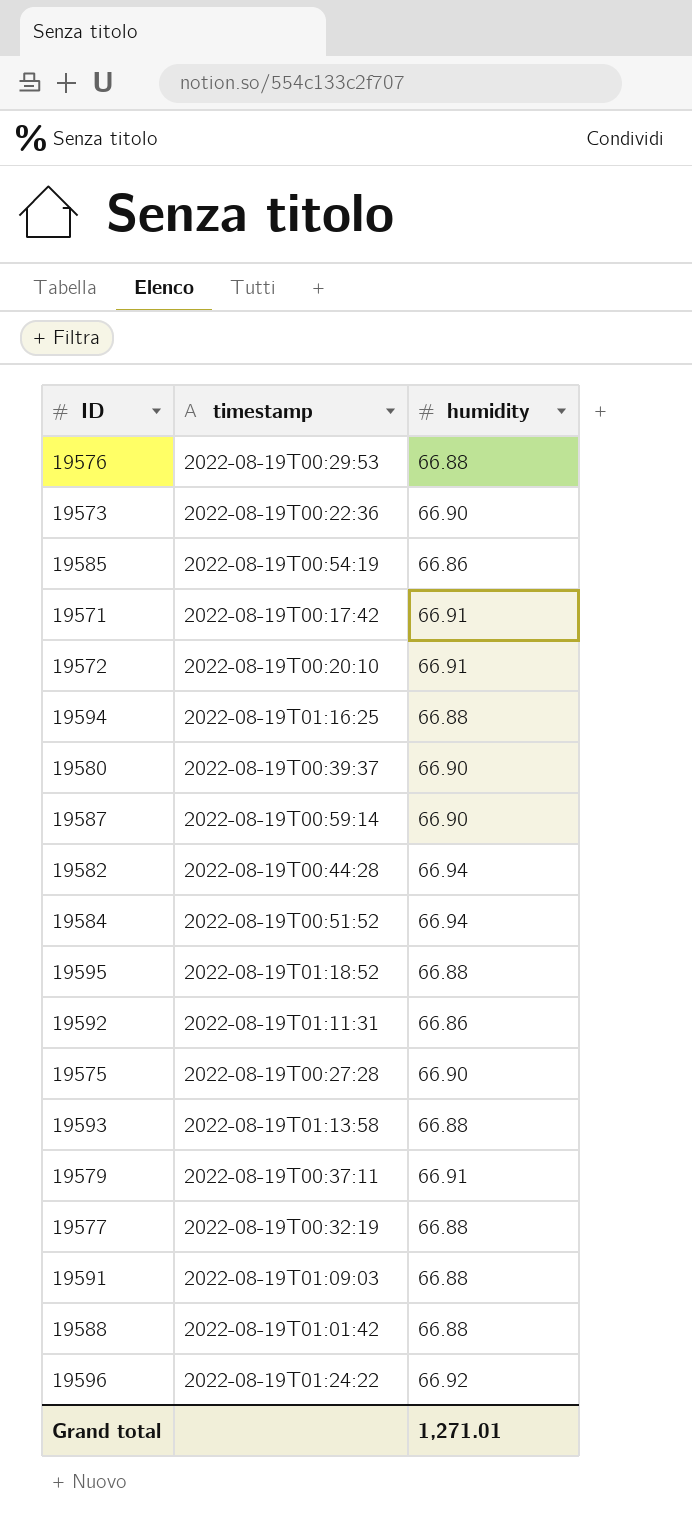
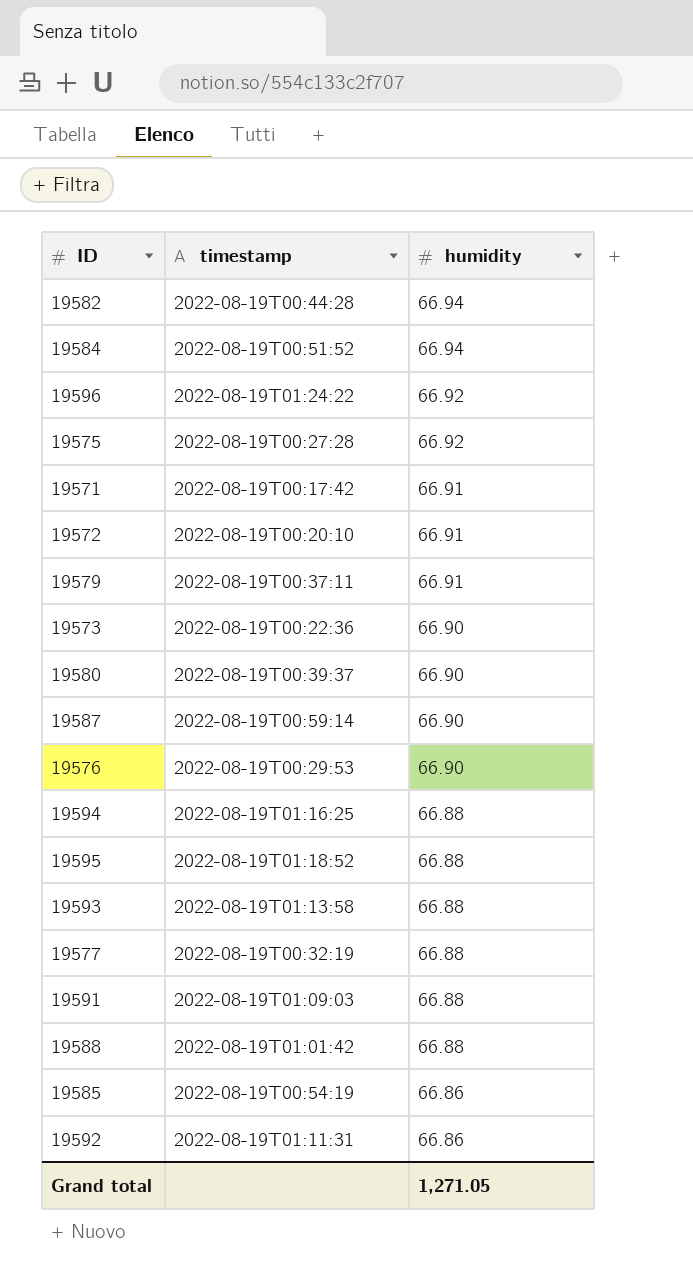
row order: none -> humidity descending
19575 | humidity: 66.90 -> 66.92
19576 | humidity: 66.88 -> 66.90
Grand total | humidity: 1,271.01 -> 1,271.05

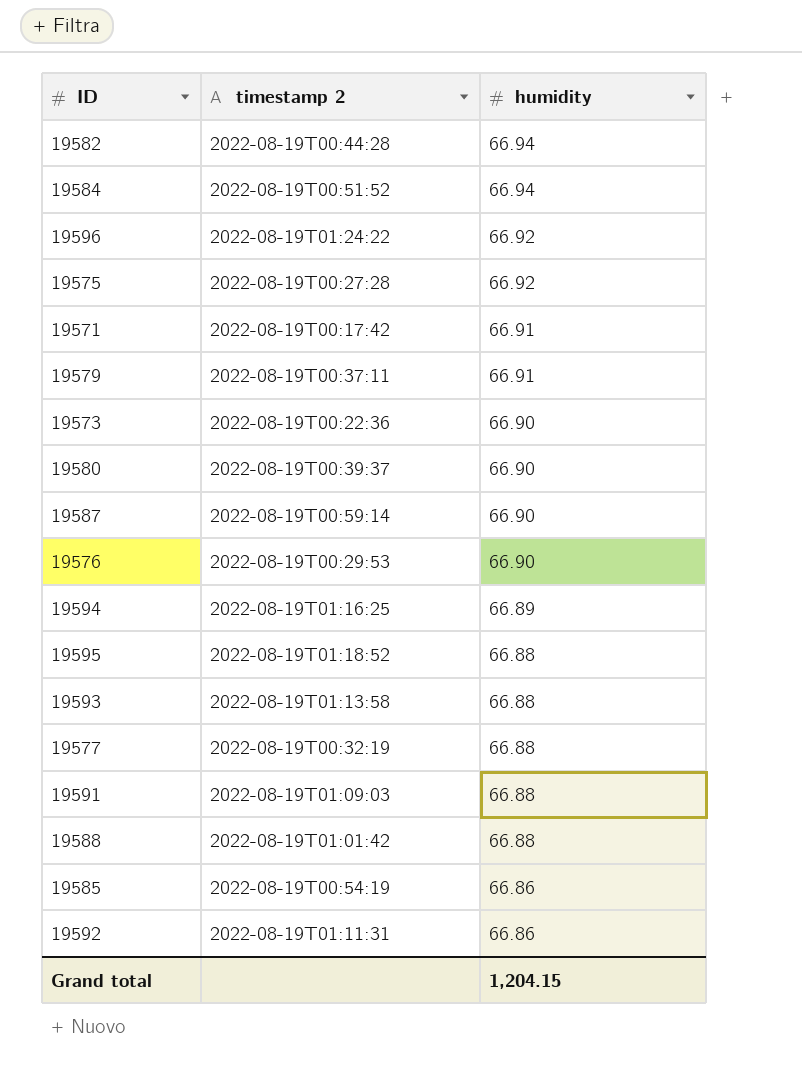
column name: timestamp -> timestamp 2
row 19572: 2022-08-19T00:20:10 | 66.91 -> none
19594 | humidity: 66.88 -> 66.89
Grand total | humidity: 1,271.05 -> 1,204.15

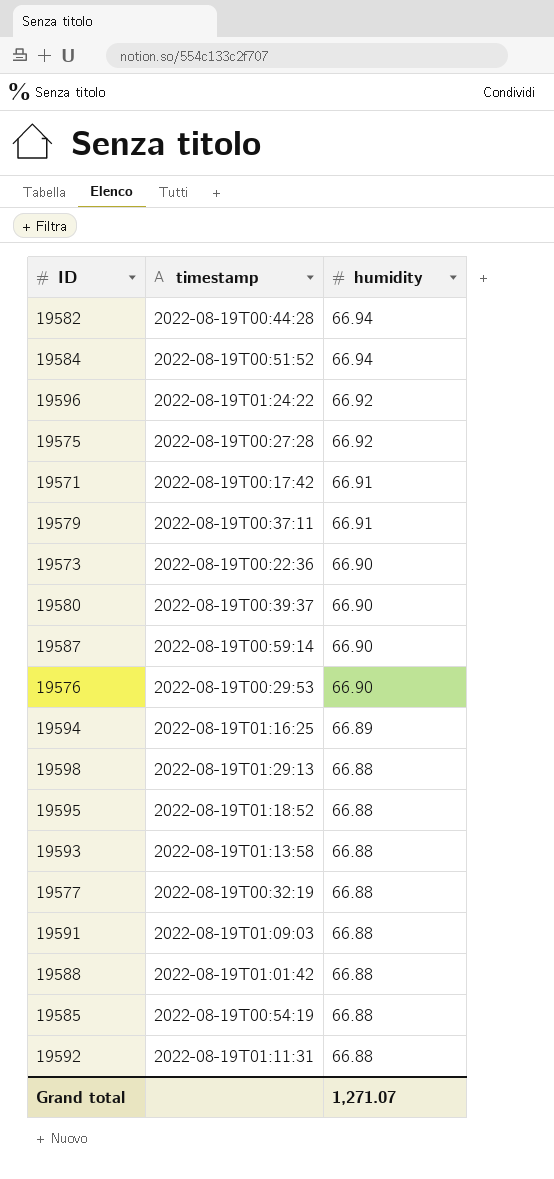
column name: timestamp 2 -> timestamp
row 19598: none -> 2022-08-19T01:29:13 | 66.88
19585 | humidity: 66.86 -> 66.88
19592 | humidity: 66.86 -> 66.88
Grand total | humidity: 1,204.15 -> 1,271.07

